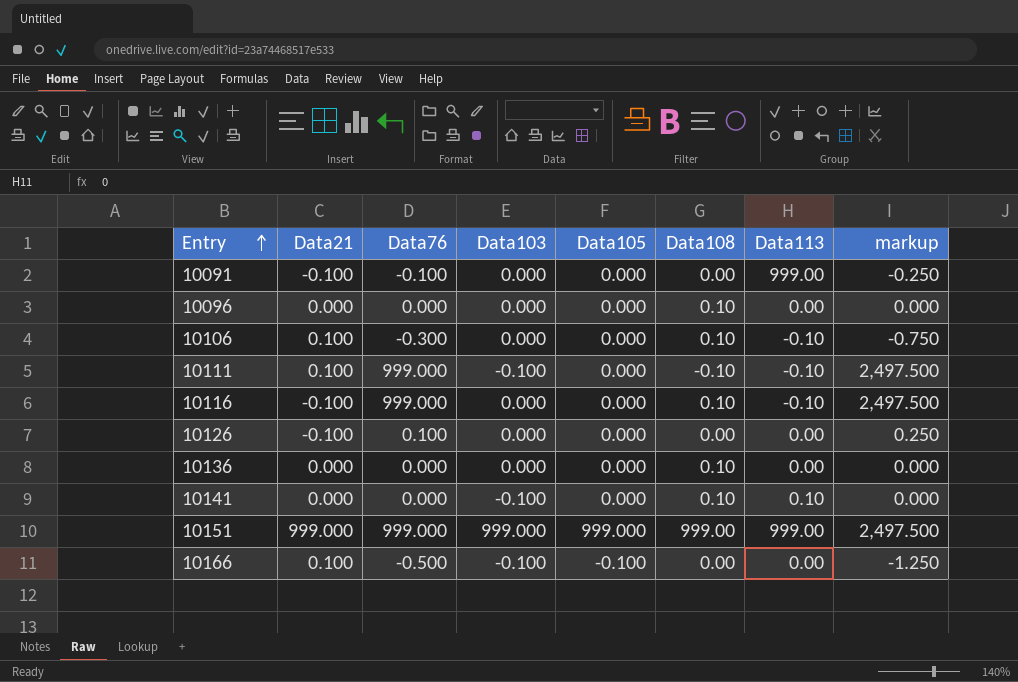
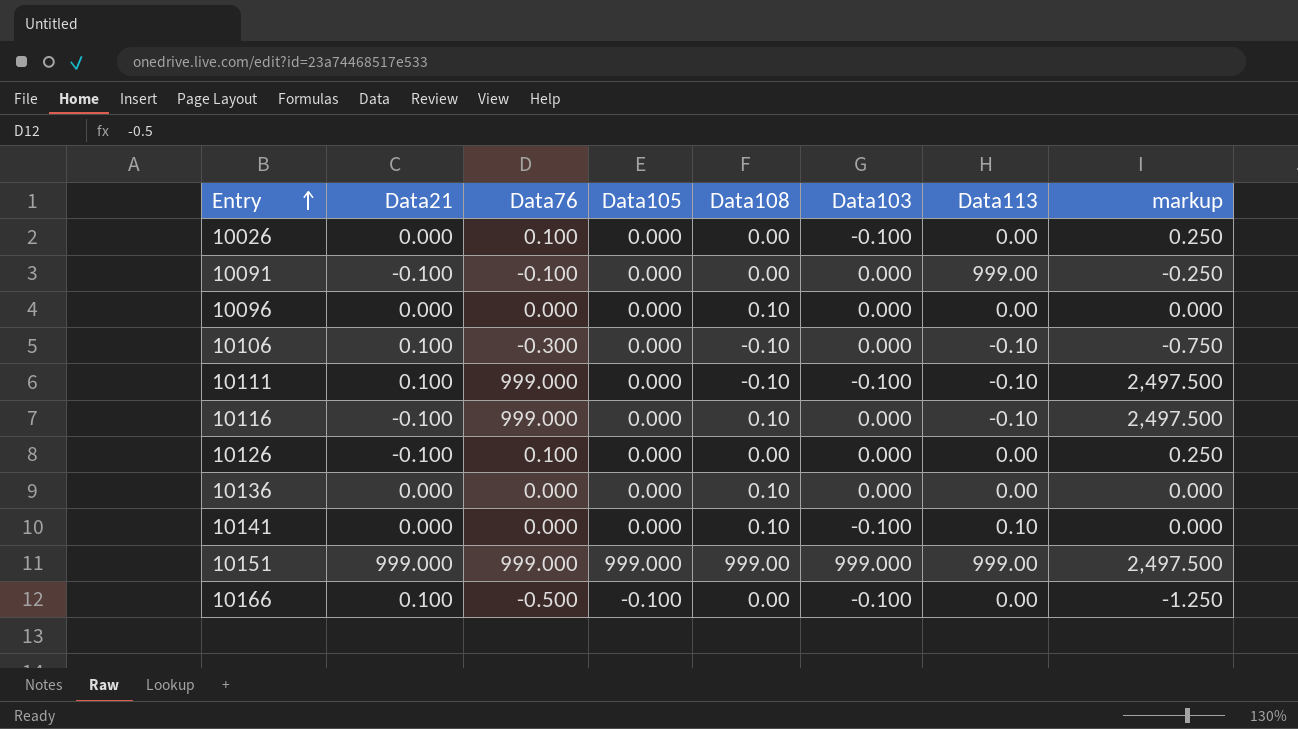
column Data103 | position: 4 -> 6
row 10026: none -> 0.000 | 0.100 | 0.000 | 0.00 | -0.100 | 0.00 | 0.250
10106 | Data108: 0.10 -> -0.10

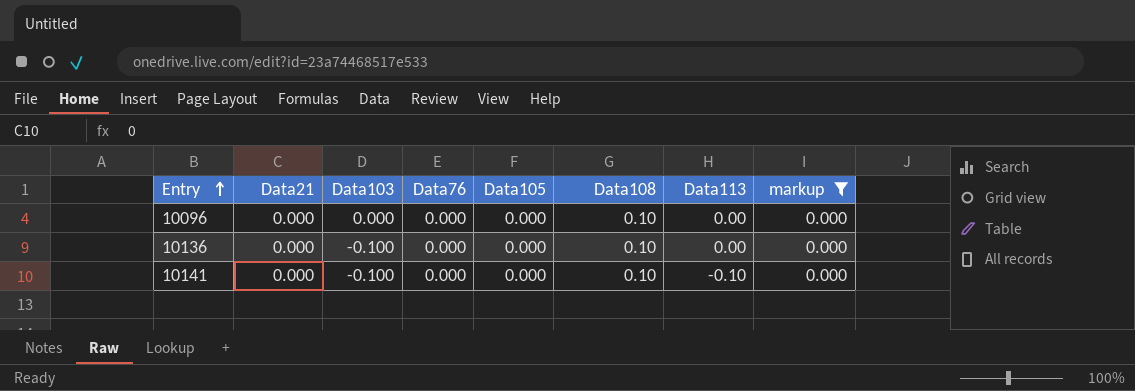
filter: none -> markup = 0.000
column Data103 | position: 6 -> 3
10136 | Data103: 0.000 -> -0.100
10141 | Data113: 0.10 -> -0.10

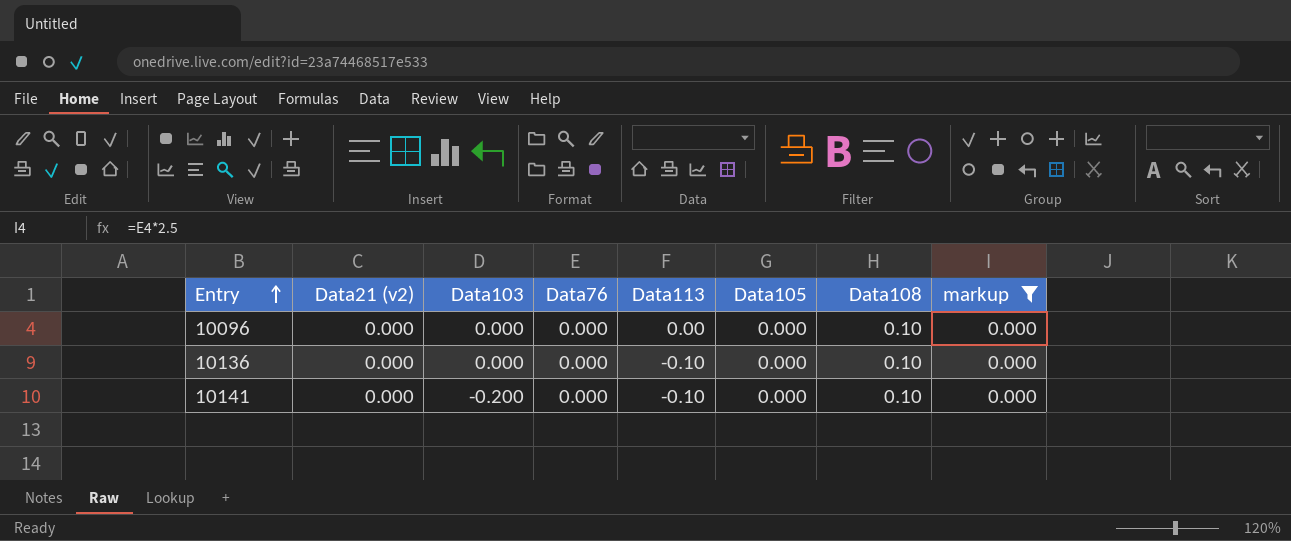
column name: Data21 -> Data21 (v2)
column Data113 | position: 7 -> 5
10136 | Data103: -0.100 -> 0.000
10136 | Data113: 0.00 -> -0.10
10141 | Data103: -0.100 -> -0.200

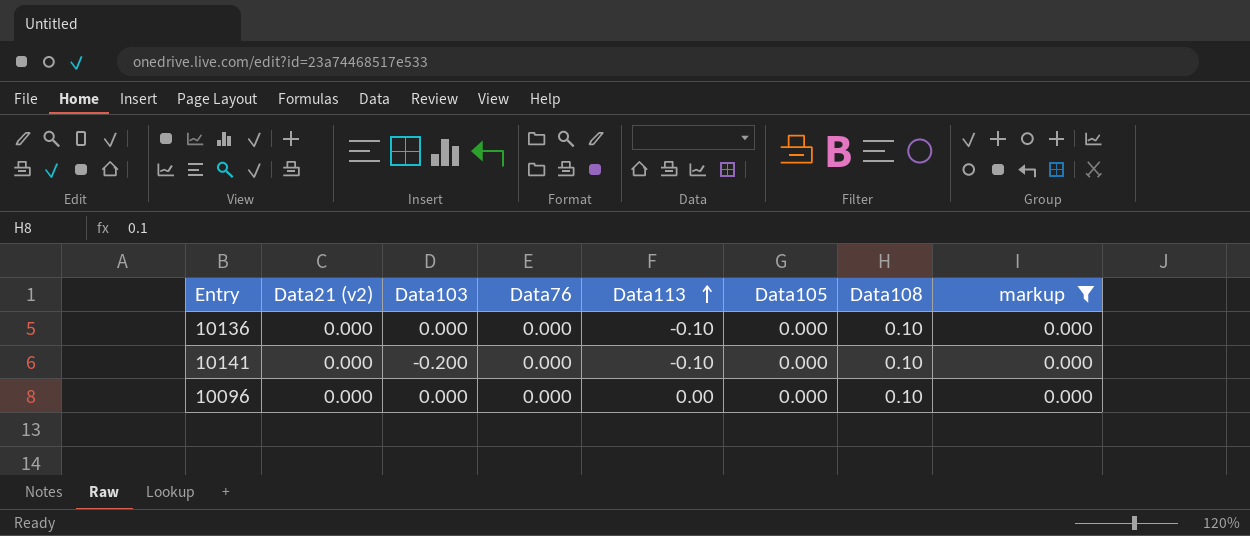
row order: Entry ascending -> Data113 ascending

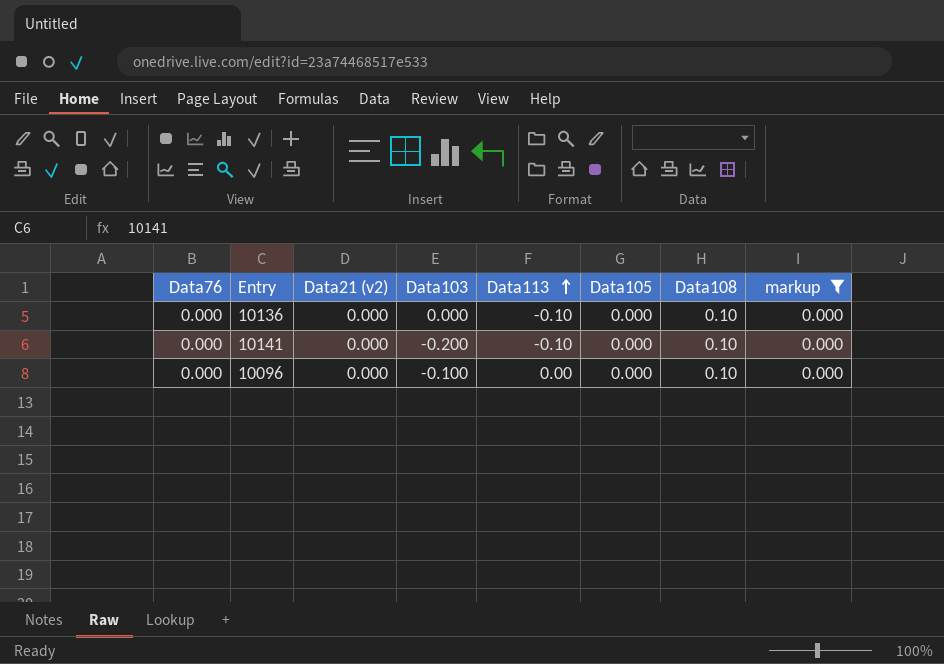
column Data76 | position: 4 -> 1
10096 | Data103: 0.000 -> -0.100

